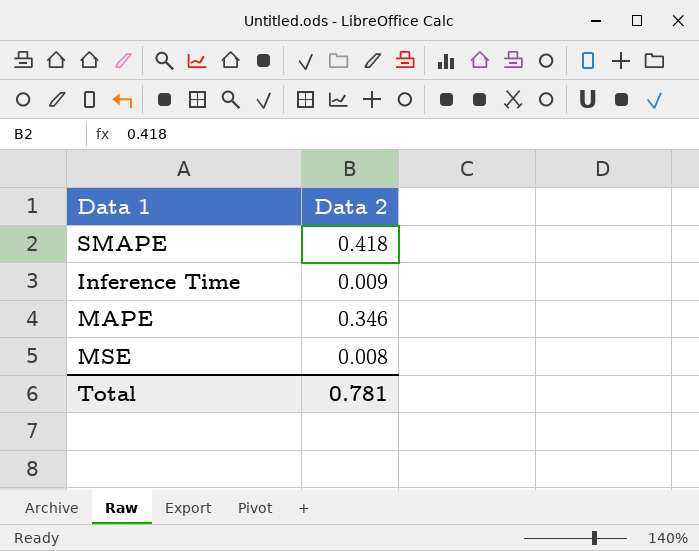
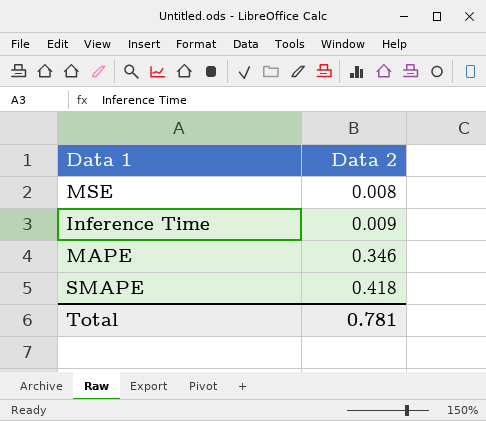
row order: none -> Data 2 ascending

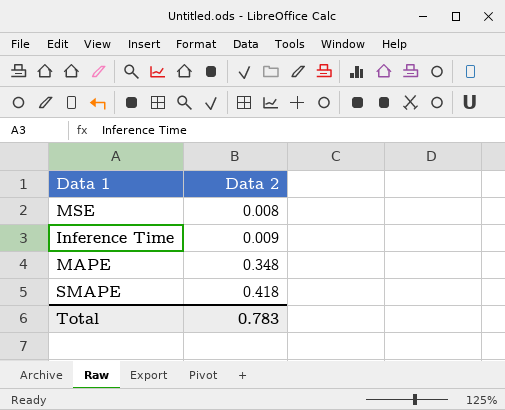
MAPE | Data 2: 0.346 -> 0.348
Total | Data 2: 0.781 -> 0.783

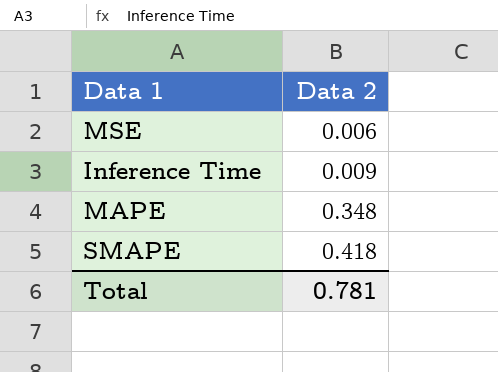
MSE | Data 2: 0.008 -> 0.006
Total | Data 2: 0.783 -> 0.781

